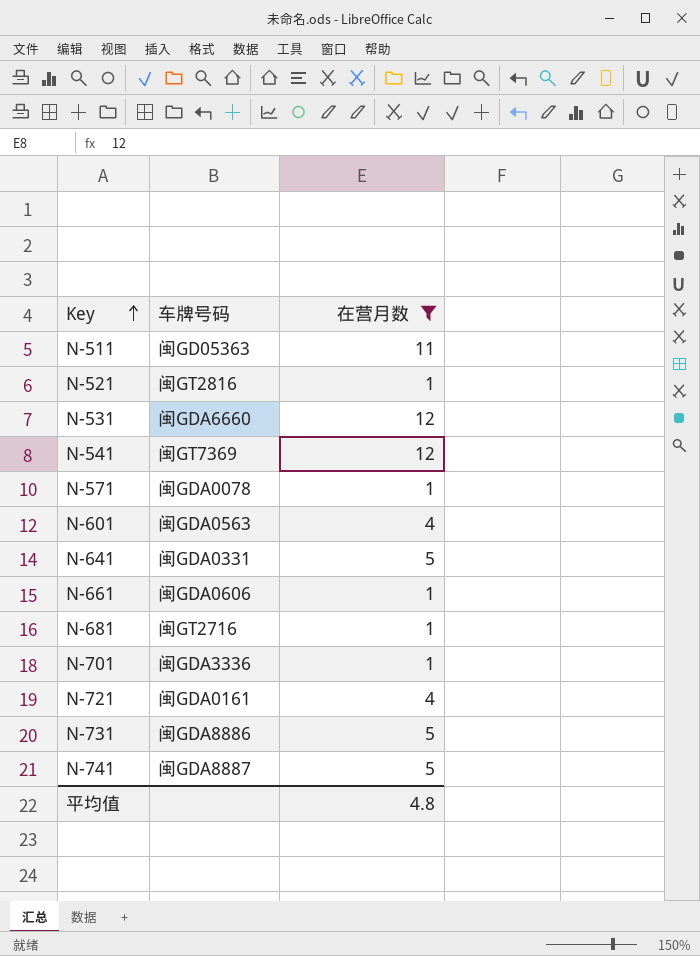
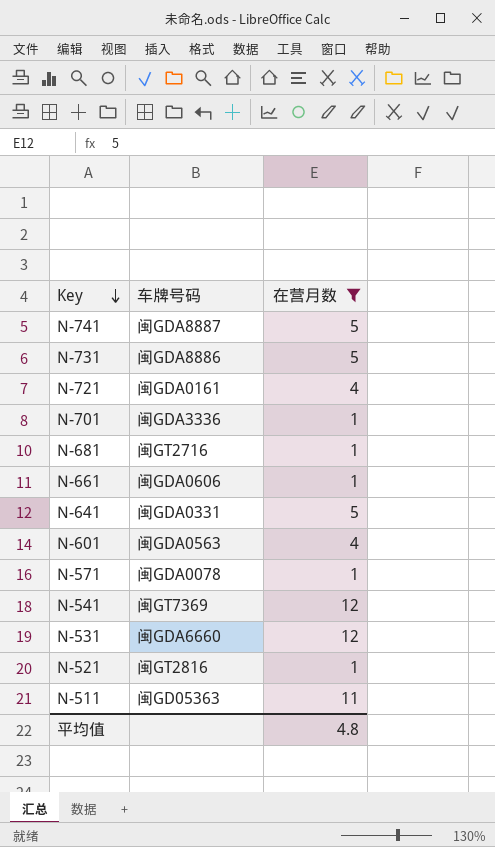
row order: Key ascending -> Key descending

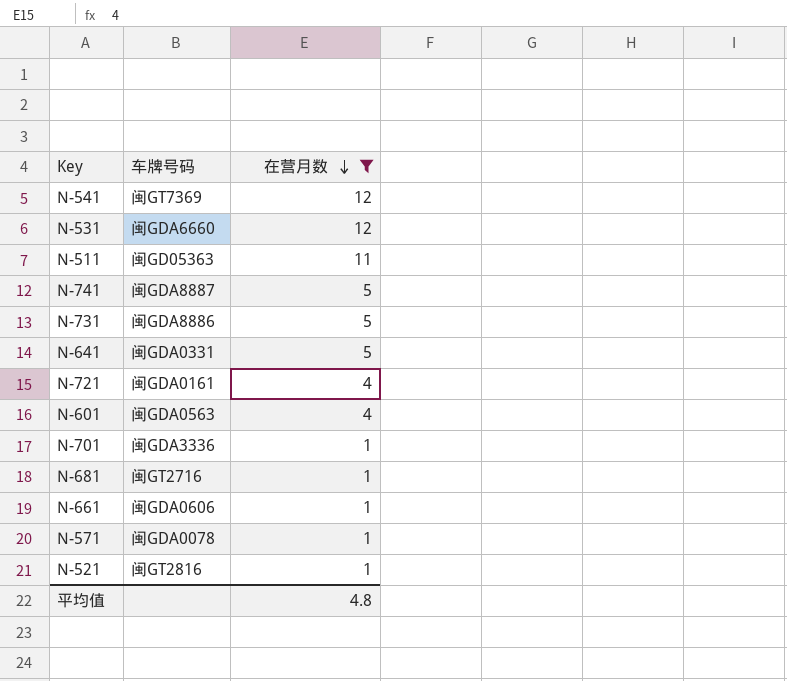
row order: Key descending -> 在营月数 descending

